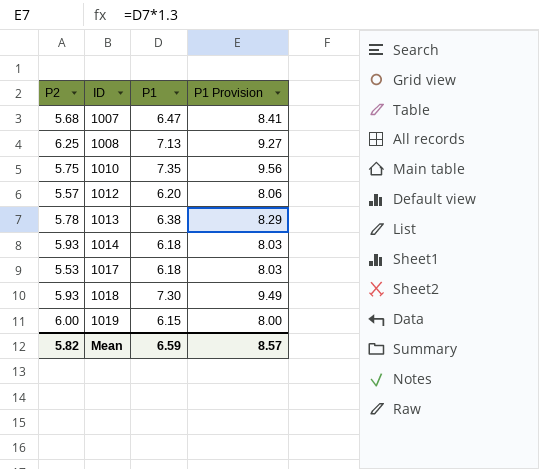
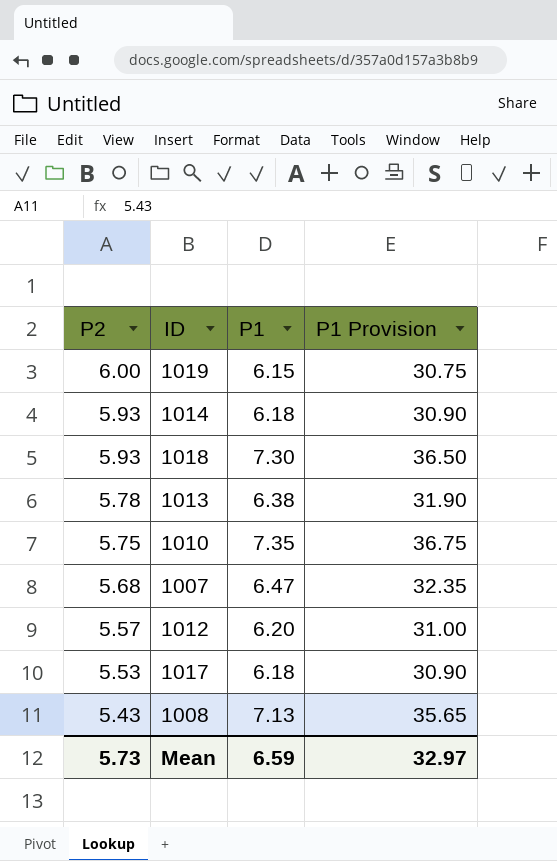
row order: ID ascending -> P2 descending
column P1 Provision | formula: [P1] * 1.3 -> [P1] * 5
1008 | P2: 6.25 -> 5.43
Mean | P2: 5.82 -> 5.73
Mean | P1 Provision: 8.57 -> 32.97

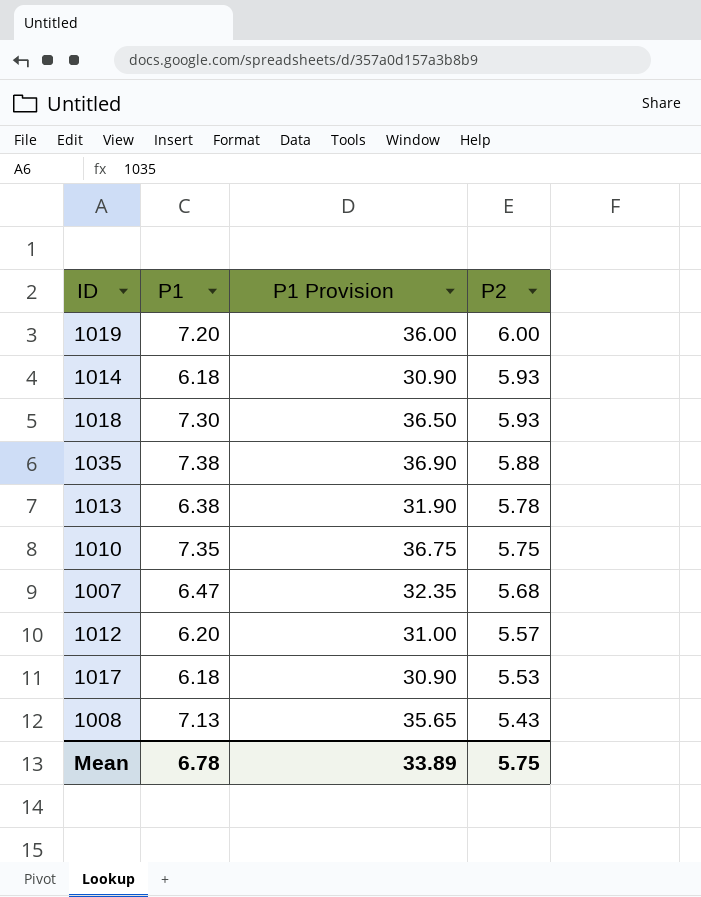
column P2 | position: 1 -> 4
1019 | P1: 6.15 -> 7.20
1019 | P1 Provision: 30.75 -> 36.00
row 1035: none -> 7.38 | 36.90 | 5.88
Mean | P1: 6.59 -> 6.78
Mean | P1 Provision: 32.97 -> 33.89
Mean | P2: 5.73 -> 5.75

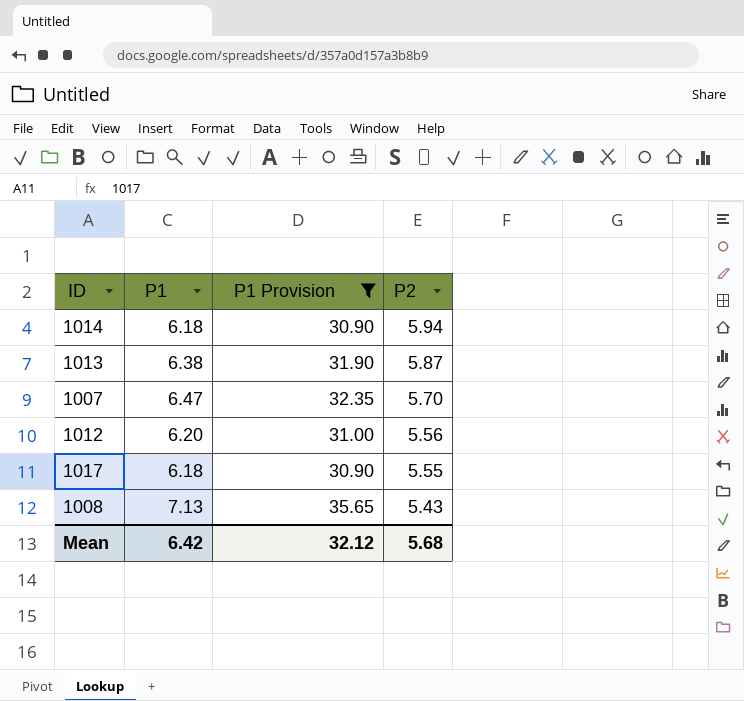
filter: none -> P1 Provision <= 35.65
1014 | P2: 5.93 -> 5.94
1013 | P2: 5.78 -> 5.87
1007 | P2: 5.68 -> 5.70
1012 | P2: 5.57 -> 5.56
1017 | P2: 5.53 -> 5.55
Mean | P1: 6.78 -> 6.42
Mean | P1 Provision: 33.89 -> 32.12
Mean | P2: 5.75 -> 5.68

